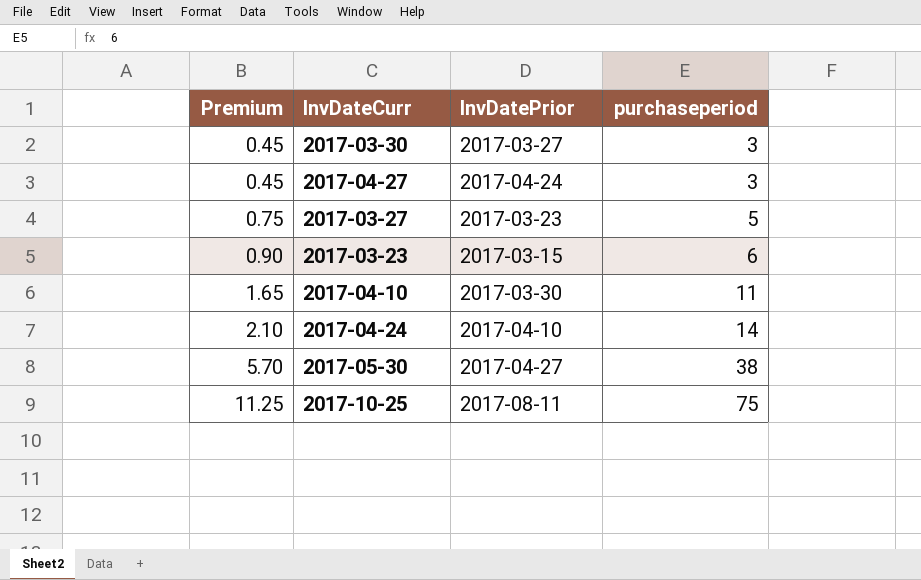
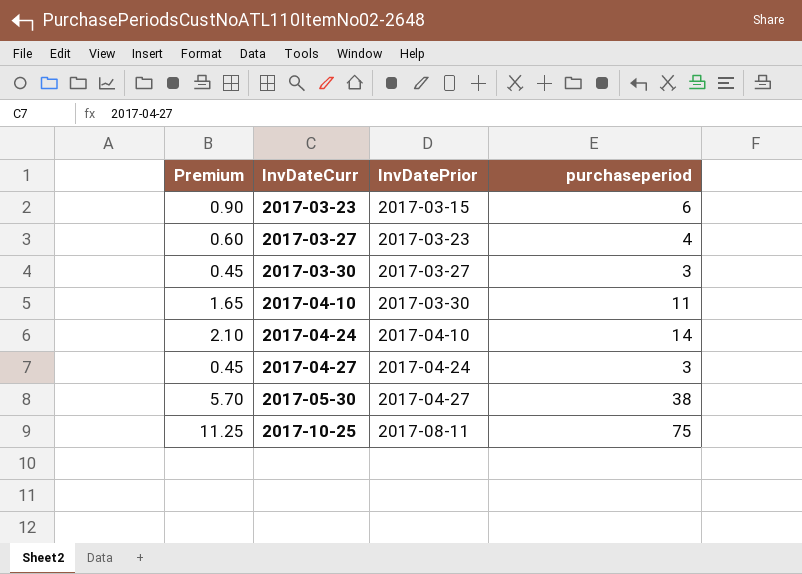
row order: Premium ascending -> InvDateCurr ascending
2017-03-27 | Premium: 0.75 -> 0.60
2017-03-27 | purchaseperiod: 5 -> 4

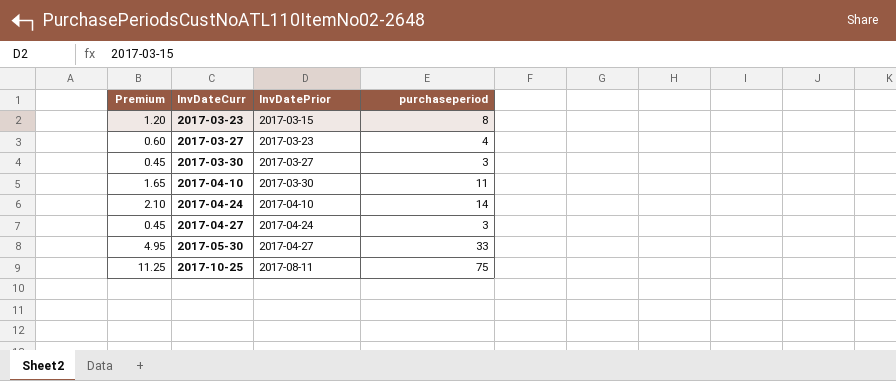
2017-03-23 | Premium: 0.90 -> 1.20
2017-03-23 | purchaseperiod: 6 -> 8
2017-05-30 | Premium: 5.70 -> 4.95
2017-05-30 | purchaseperiod: 38 -> 33

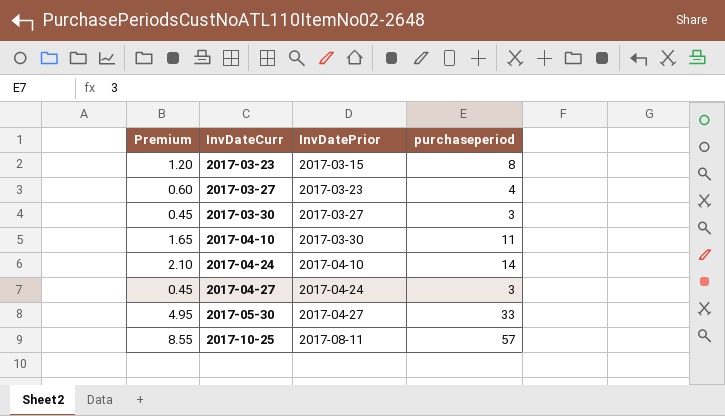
2017-10-25 | Premium: 11.25 -> 8.55
2017-10-25 | purchaseperiod: 75 -> 57

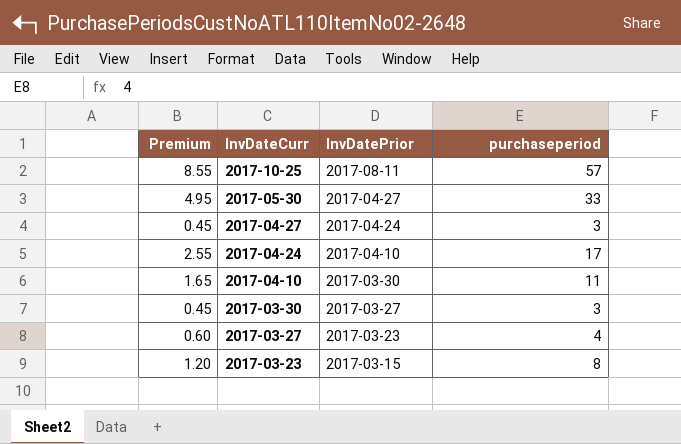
row order: InvDateCurr ascending -> InvDateCurr descending
2017-04-24 | Premium: 2.10 -> 2.55
2017-04-24 | purchaseperiod: 14 -> 17

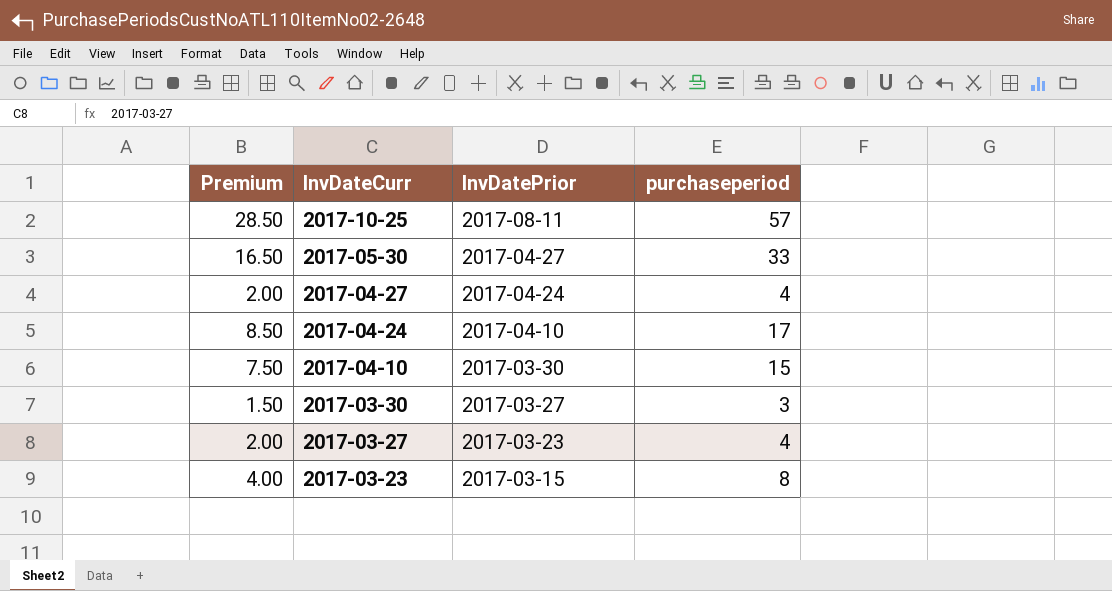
column Premium | formula: [purchaseperiod] * 0.15 -> [purchaseperiod] * 0.5
2017-04-27 | purchaseperiod: 3 -> 4
2017-04-10 | purchaseperiod: 11 -> 15

